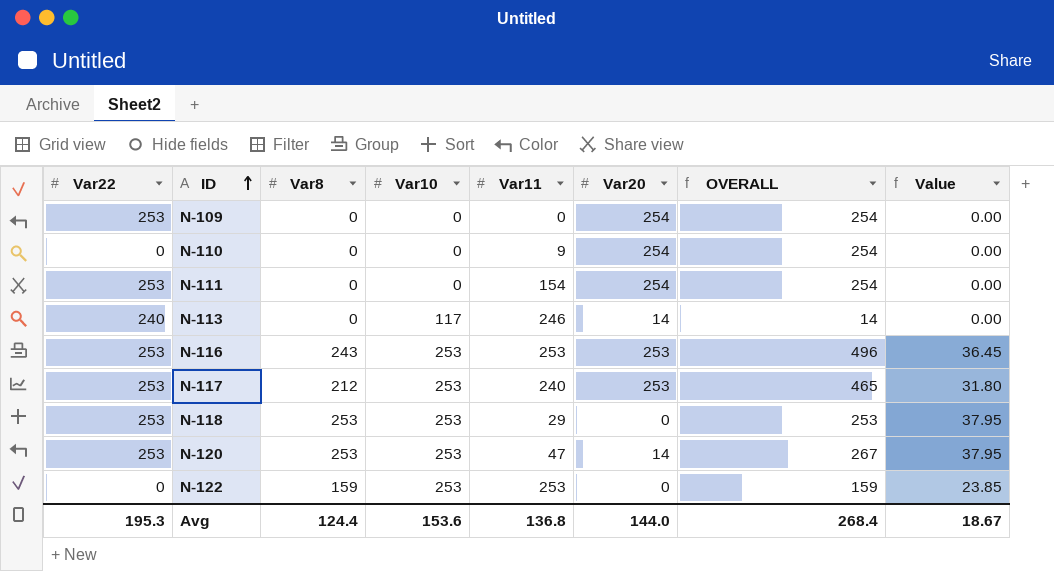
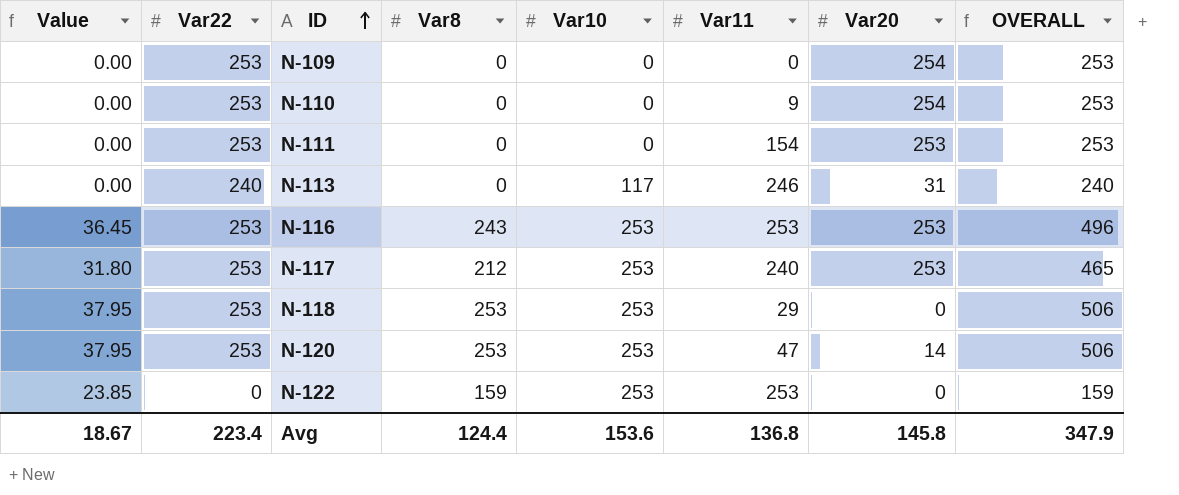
column Value | position: 8 -> 1
column OVERALL | formula: [Var8] + [Var20] -> [Var22] + [Var8]
N-110 | Var22: 0 -> 253
N-111 | Var20: 254 -> 253
N-113 | Var20: 14 -> 31
Avg | Var22: 195.3 -> 223.4
Avg | Var20: 144.0 -> 145.8
Avg | OVERALL: 268.4 -> 347.9

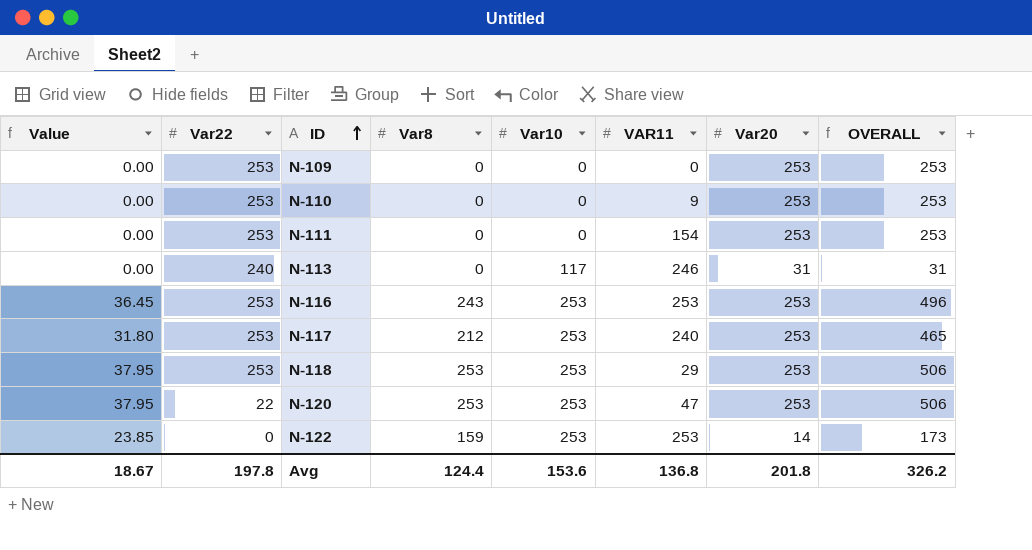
column name: Var11 -> VAR11
column OVERALL | formula: [Var22] + [Var8] -> [Var8] + [Var20]
N-109 | Var20: 254 -> 253
N-110 | Var20: 254 -> 253
N-118 | Var20: 0 -> 253
N-120 | Var22: 253 -> 22
N-120 | Var20: 14 -> 253
N-122 | Var20: 0 -> 14
Avg | Var22: 223.4 -> 197.8
Avg | Var20: 145.8 -> 201.8
Avg | OVERALL: 347.9 -> 326.2

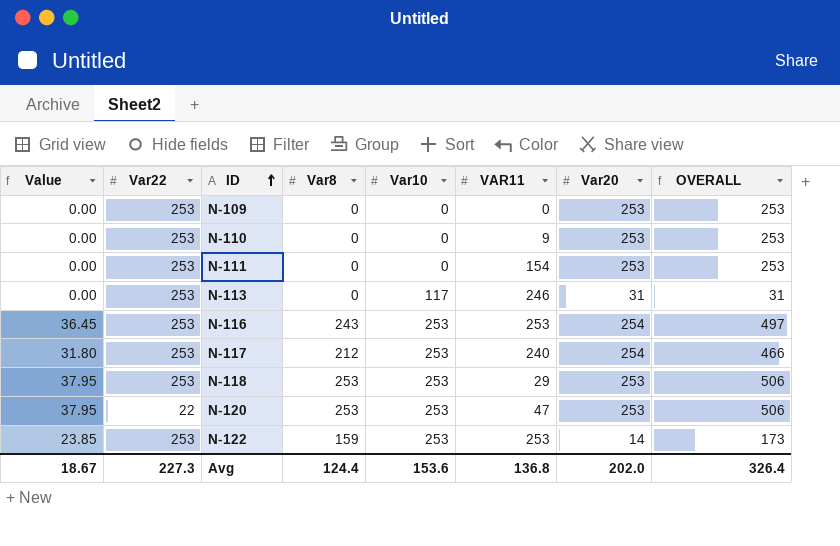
N-113 | Var22: 240 -> 253
N-116 | Var20: 253 -> 254
N-116 | OVERALL: 496 -> 497
N-117 | Var20: 253 -> 254
N-117 | OVERALL: 465 -> 466
N-122 | Var22: 0 -> 253
Avg | Var22: 197.8 -> 227.3
Avg | Var20: 201.8 -> 202.0
Avg | OVERALL: 326.2 -> 326.4

